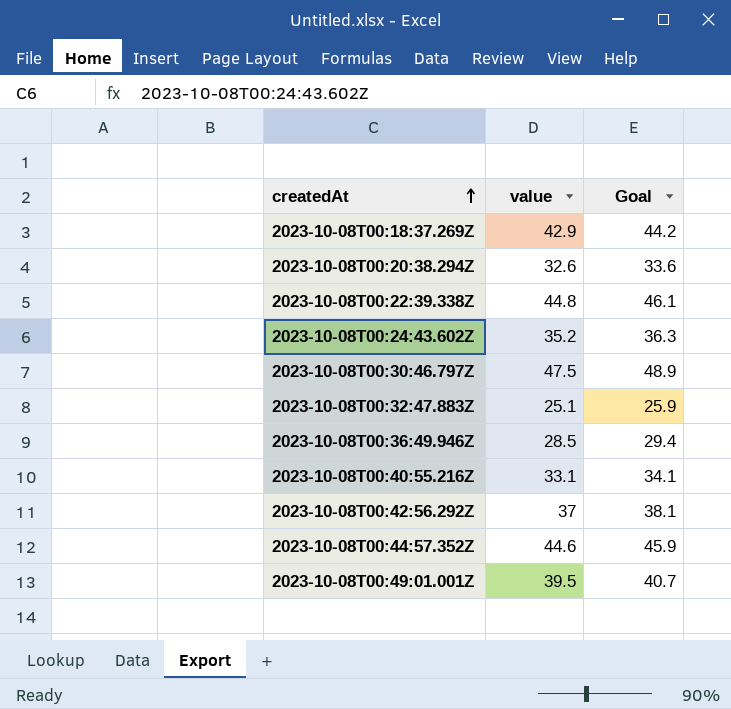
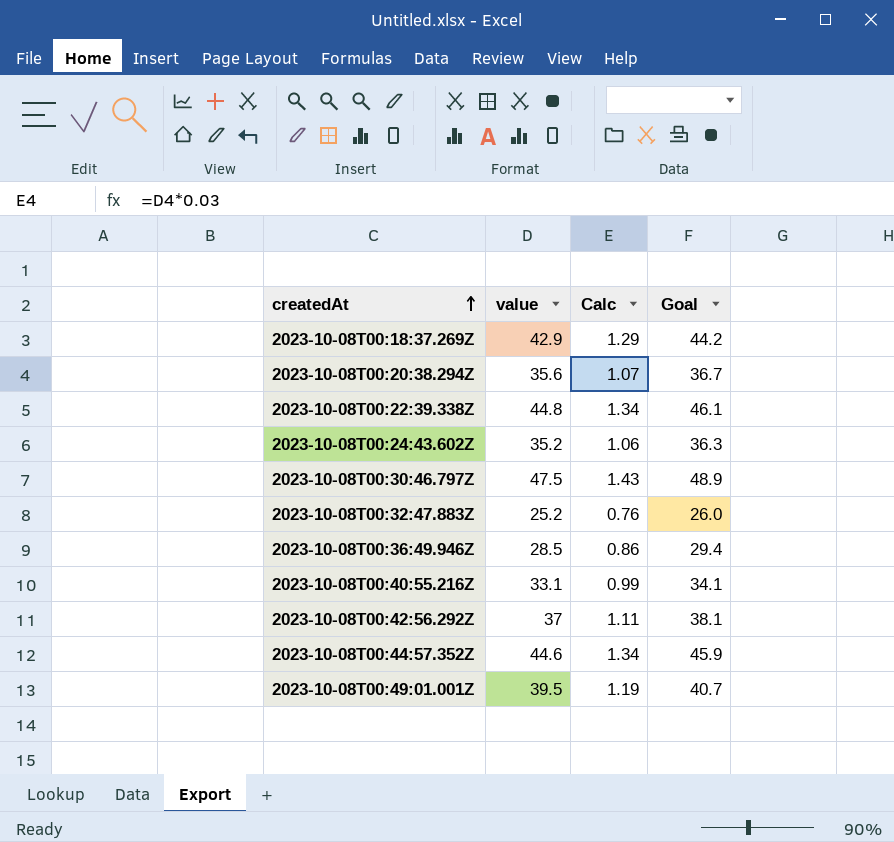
column Calc | formula: none -> [value] * 0.03
2023-10-08T00:20:38.294Z | value: 32.6 -> 35.6
2023-10-08T00:20:38.294Z | Goal: 33.6 -> 36.7
2023-10-08T00:32:47.883Z | value: 25.1 -> 25.2
2023-10-08T00:32:47.883Z | Goal: 25.9 -> 26.0

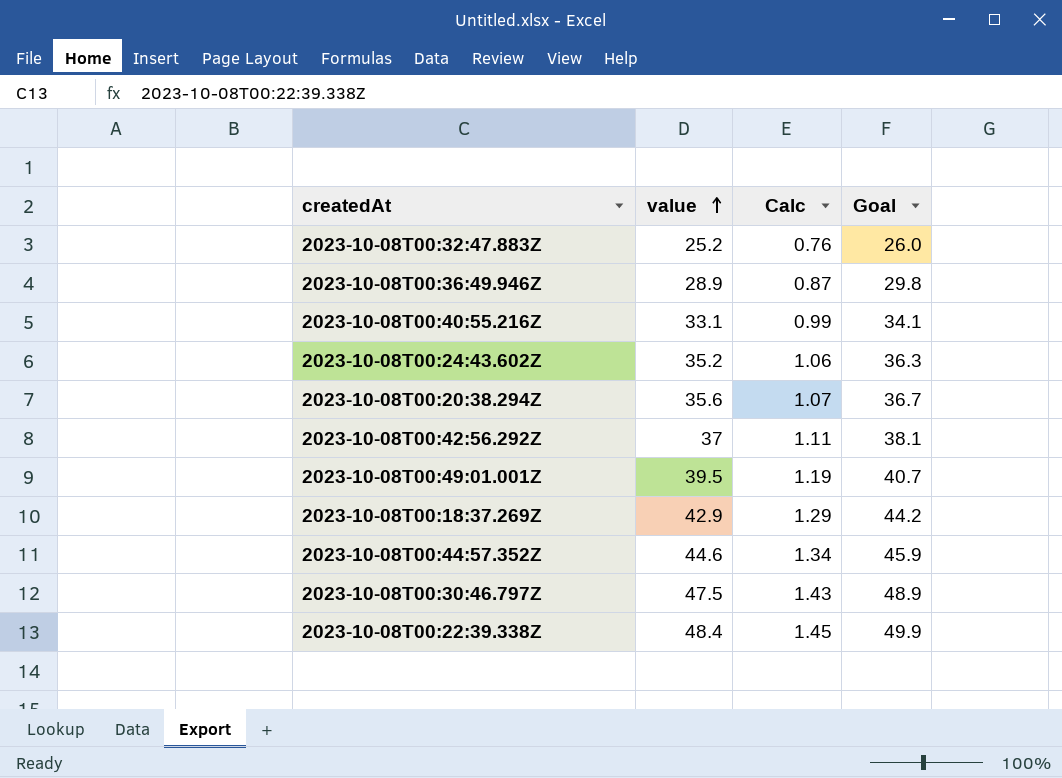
row order: createdAt ascending -> value ascending
2023-10-08T00:36:49.946Z | value: 28.5 -> 28.9
2023-10-08T00:36:49.946Z | Calc: 0.86 -> 0.87
2023-10-08T00:36:49.946Z | Goal: 29.4 -> 29.8
2023-10-08T00:22:39.338Z | value: 44.8 -> 48.4
2023-10-08T00:22:39.338Z | Calc: 1.34 -> 1.45
2023-10-08T00:22:39.338Z | Goal: 46.1 -> 49.9

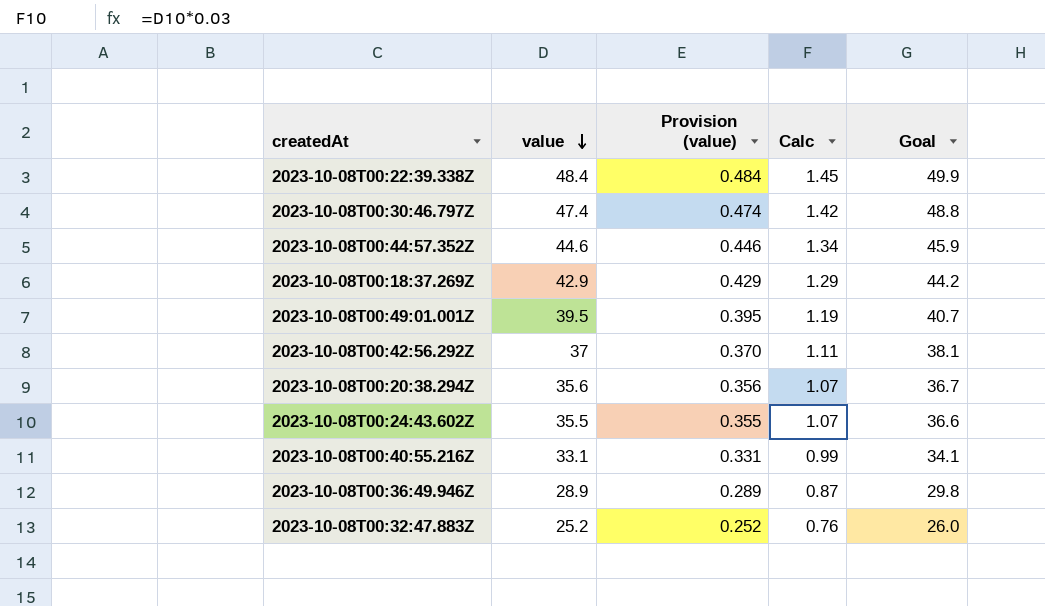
row order: value ascending -> value descending
column Provision (value) | formula: none -> [value] * 0.01
2023-10-08T00:30:46.797Z | value: 47.5 -> 47.4
2023-10-08T00:30:46.797Z | Calc: 1.43 -> 1.42
2023-10-08T00:30:46.797Z | Goal: 48.9 -> 48.8
2023-10-08T00:24:43.602Z | value: 35.2 -> 35.5
2023-10-08T00:24:43.602Z | Calc: 1.06 -> 1.07
2023-10-08T00:24:43.602Z | Goal: 36.3 -> 36.6

